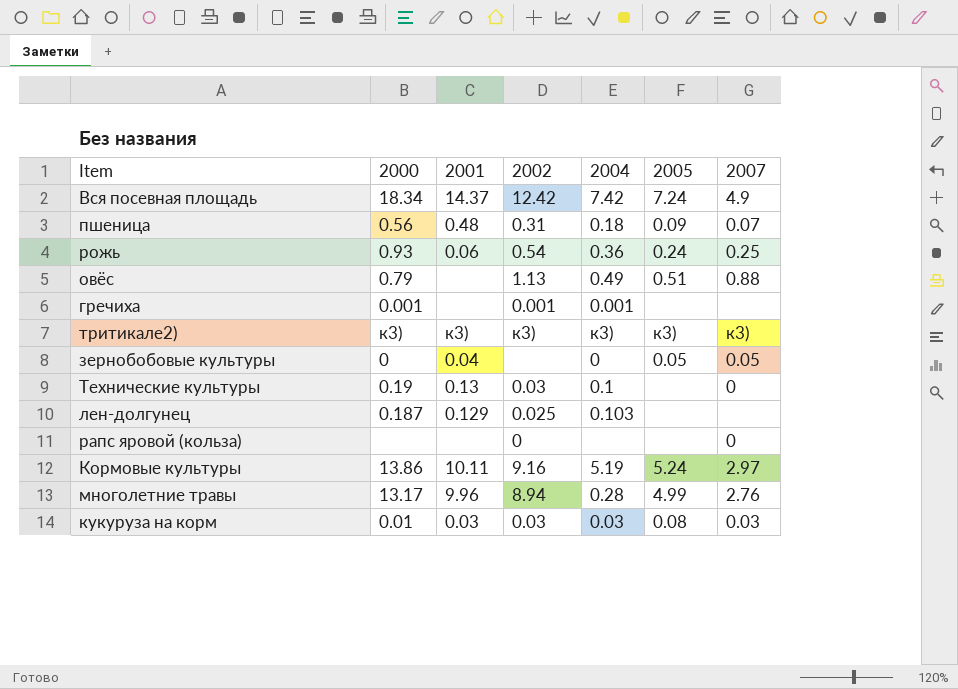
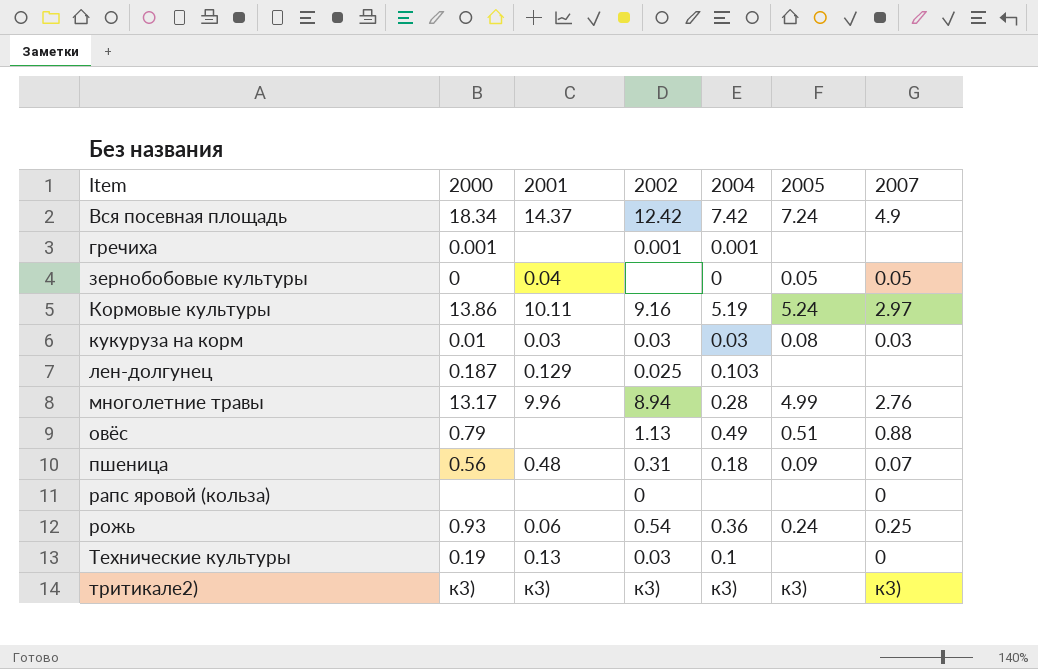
row order: none -> Item ascending

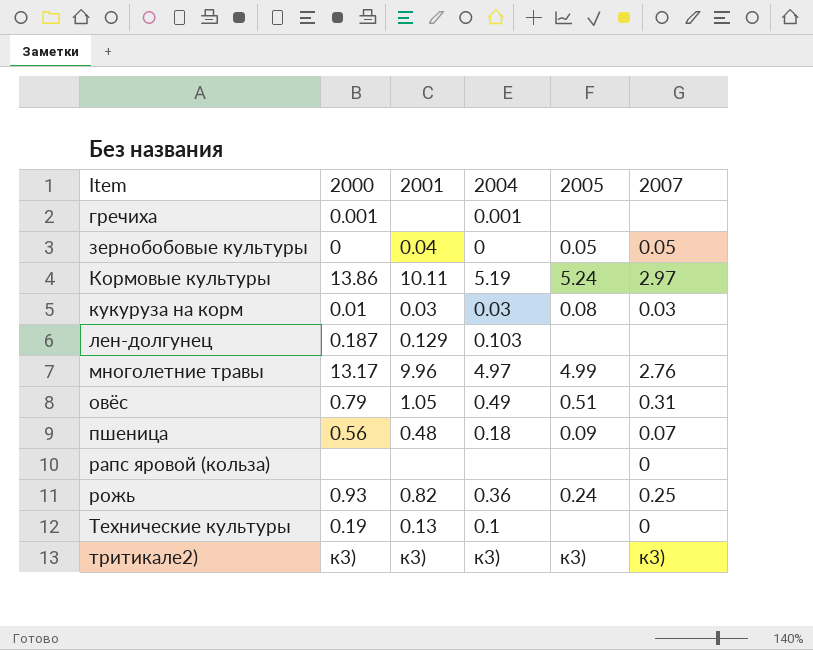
column 2002 | position: 4 -> none
row Вся посевная площадь: 18.34 | 14.37 | 12.42 | 7.42 | 7.24 | 4.9 -> none
многолетние травы | 2004: 0.28 -> 4.97
овёс | 2001: none -> 1.05
овёс | 2007: 0.88 -> 0.31
рожь | 2001: 0.06 -> 0.82

